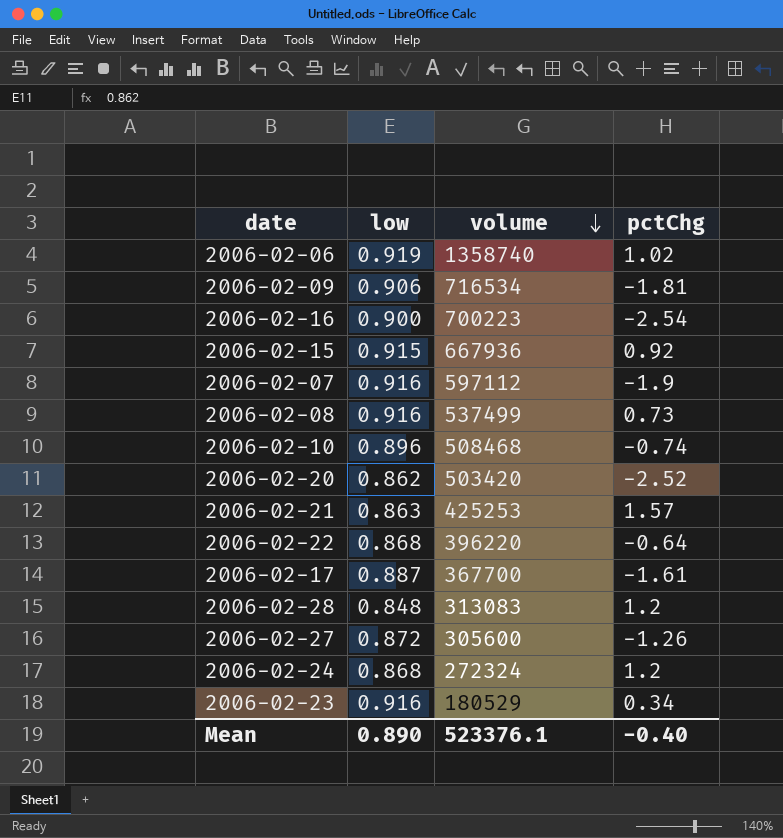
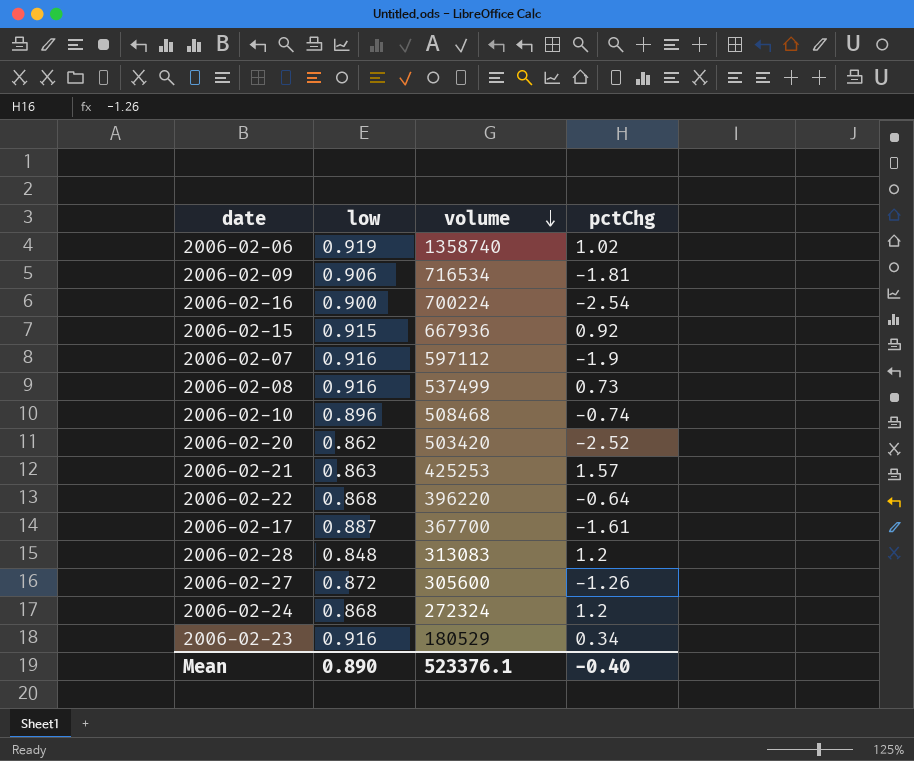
2006-02-16 | volume: 700223 -> 700224

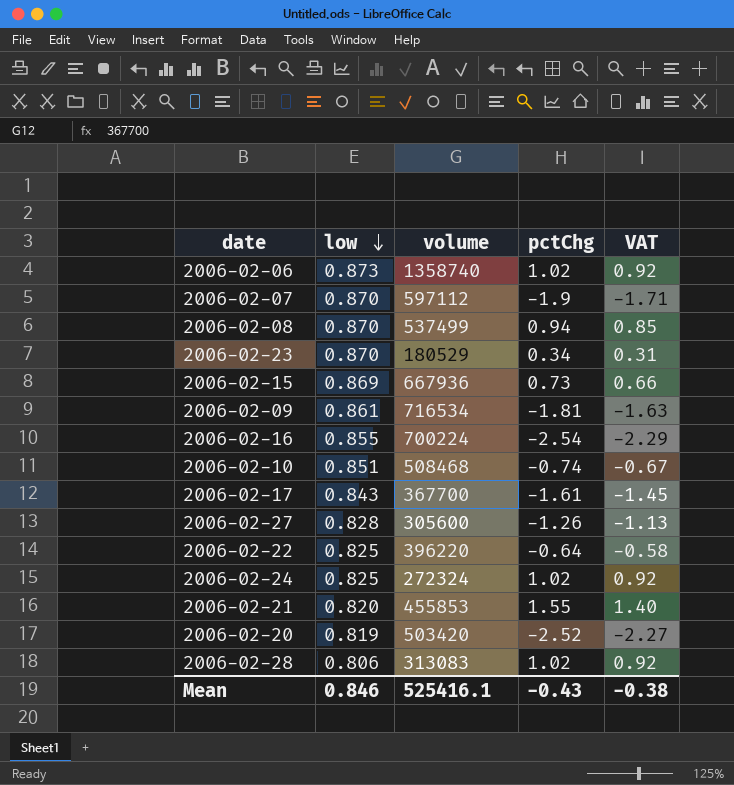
row order: volume descending -> low descending
column VAT | formula: none -> [pctChg] * 0.9
2006-02-06 | low: 0.919 -> 0.873
2006-02-07 | low: 0.916 -> 0.870
2006-02-08 | low: 0.916 -> 0.870
2006-02-08 | pctChg: 0.73 -> 0.94
2006-02-23 | low: 0.916 -> 0.870
2006-02-15 | low: 0.915 -> 0.869
2006-02-15 | pctChg: 0.92 -> 0.73
2006-02-09 | low: 0.906 -> 0.861
2006-02-16 | low: 0.900 -> 0.855
2006-02-10 | low: 0.896 -> 0.851
2006-02-17 | low: 0.887 -> 0.843
2006-02-27 | low: 0.872 -> 0.828
2006-02-22 | low: 0.868 -> 0.825
2006-02-24 | low: 0.868 -> 0.825
2006-02-24 | pctChg: 1.2 -> 1.02
2006-02-21 | low: 0.863 -> 0.820
2006-02-21 | volume: 425253 -> 455853
2006-02-21 | pctChg: 1.57 -> 1.55
2006-02-20 | low: 0.862 -> 0.819
2006-02-28 | low: 0.848 -> 0.806
2006-02-28 | pctChg: 1.2 -> 1.02
Mean | low: 0.890 -> 0.846
Mean | volume: 523376.1 -> 525416.1
Mean | pctChg: -0.40 -> -0.43

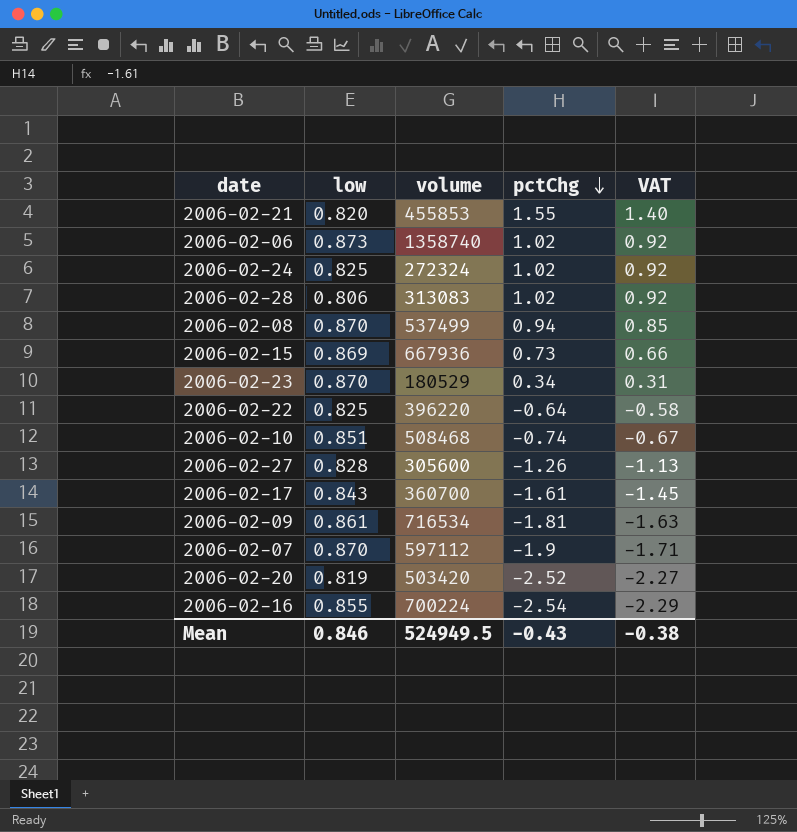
row order: low descending -> pctChg descending
2006-02-17 | volume: 367700 -> 360700
Mean | volume: 525416.1 -> 524949.5

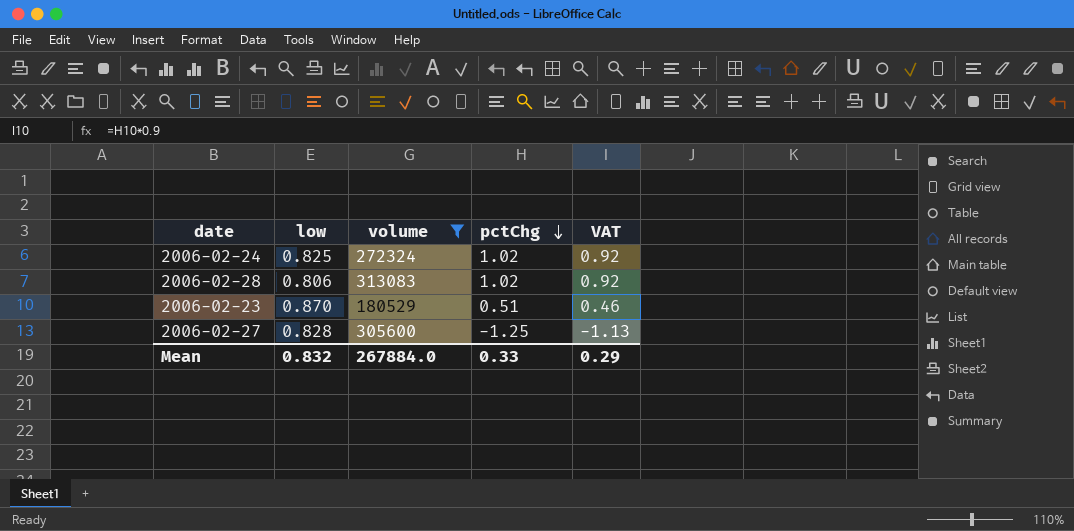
filter: none -> volume <= 313083
2006-02-23 | pctChg: 0.34 -> 0.51
2006-02-23 | VAT: 0.31 -> 0.46
2006-02-27 | pctChg: -1.26 -> -1.25
Mean | low: 0.846 -> 0.832
Mean | volume: 524949.5 -> 267884.0
Mean | pctChg: -0.43 -> 0.33
Mean | VAT: -0.38 -> 0.29

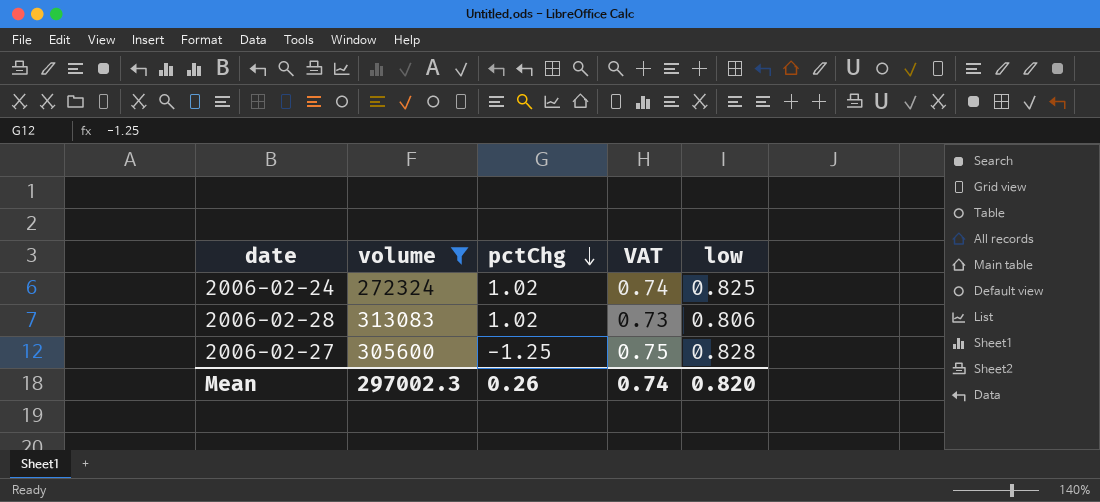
column VAT | formula: [pctChg] * 0.9 -> [low] * 0.9
column low | position: 2 -> 5
row 2006-02-23: 0.870 | 180529 | 0.51 | 0.46 -> none
Mean | volume: 267884.0 -> 297002.3
Mean | pctChg: 0.33 -> 0.26
Mean | VAT: 0.29 -> 0.74
Mean | low: 0.832 -> 0.820

